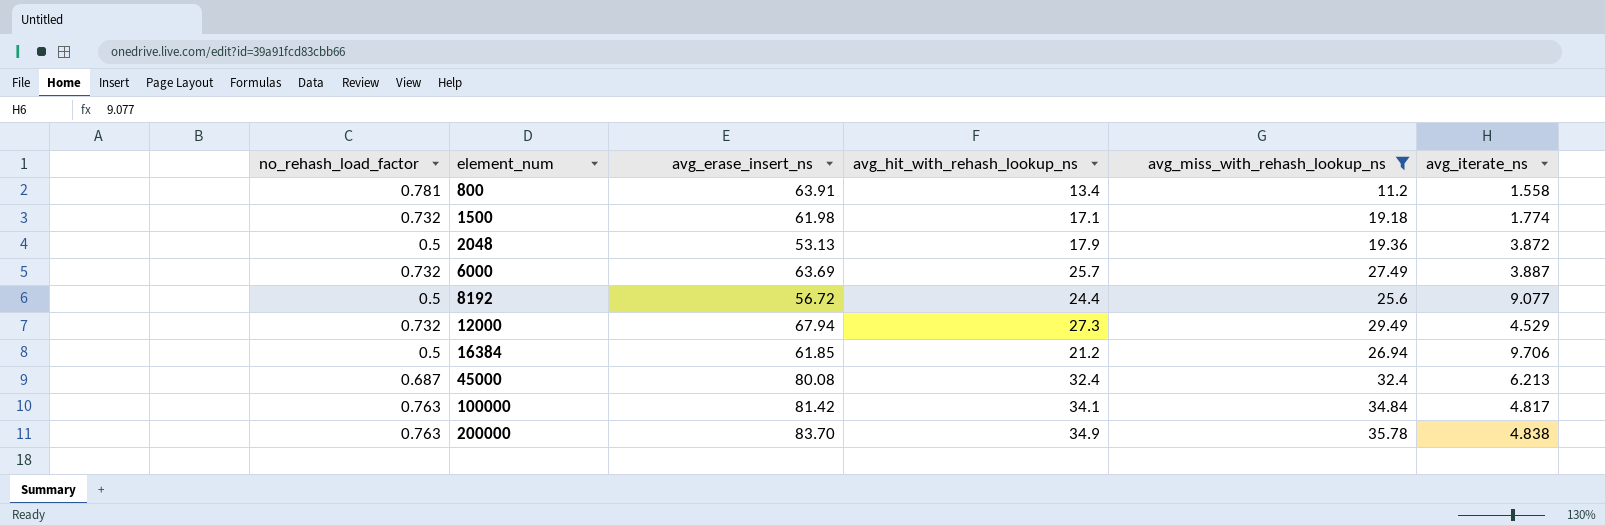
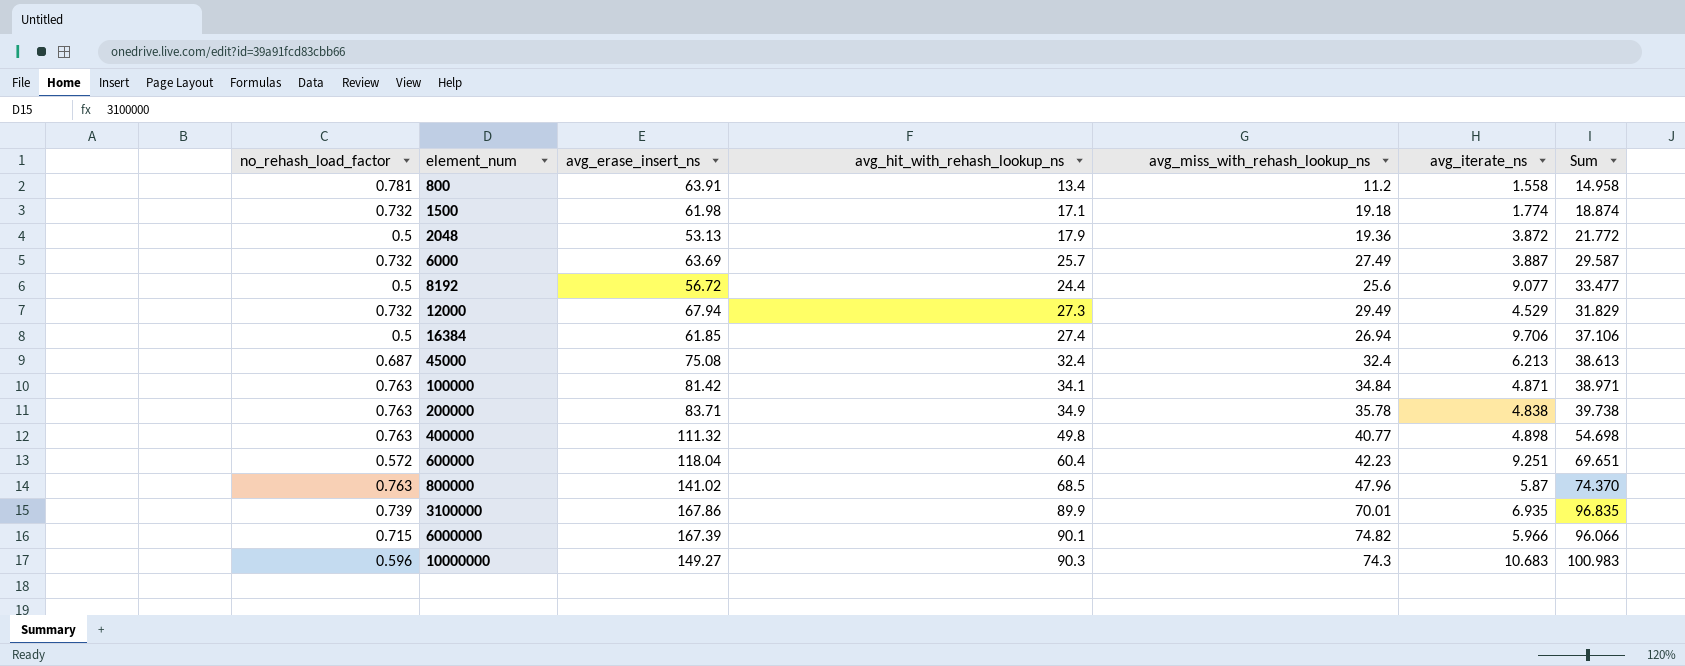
filter: avg_miss_with_rehash_lookup_ns <= 35.78 -> none
column Sum | formula: none -> [avg_hit_with_rehash_lookup_ns] + [avg_iterate_ns]
16384 | avg_hit_with_rehash_lookup_ns: 21.2 -> 27.4
45000 | avg_erase_insert_ns: 80.08 -> 75.08
100000 | avg_iterate_ns: 4.817 -> 4.871
200000 | avg_erase_insert_ns: 83.70 -> 83.71

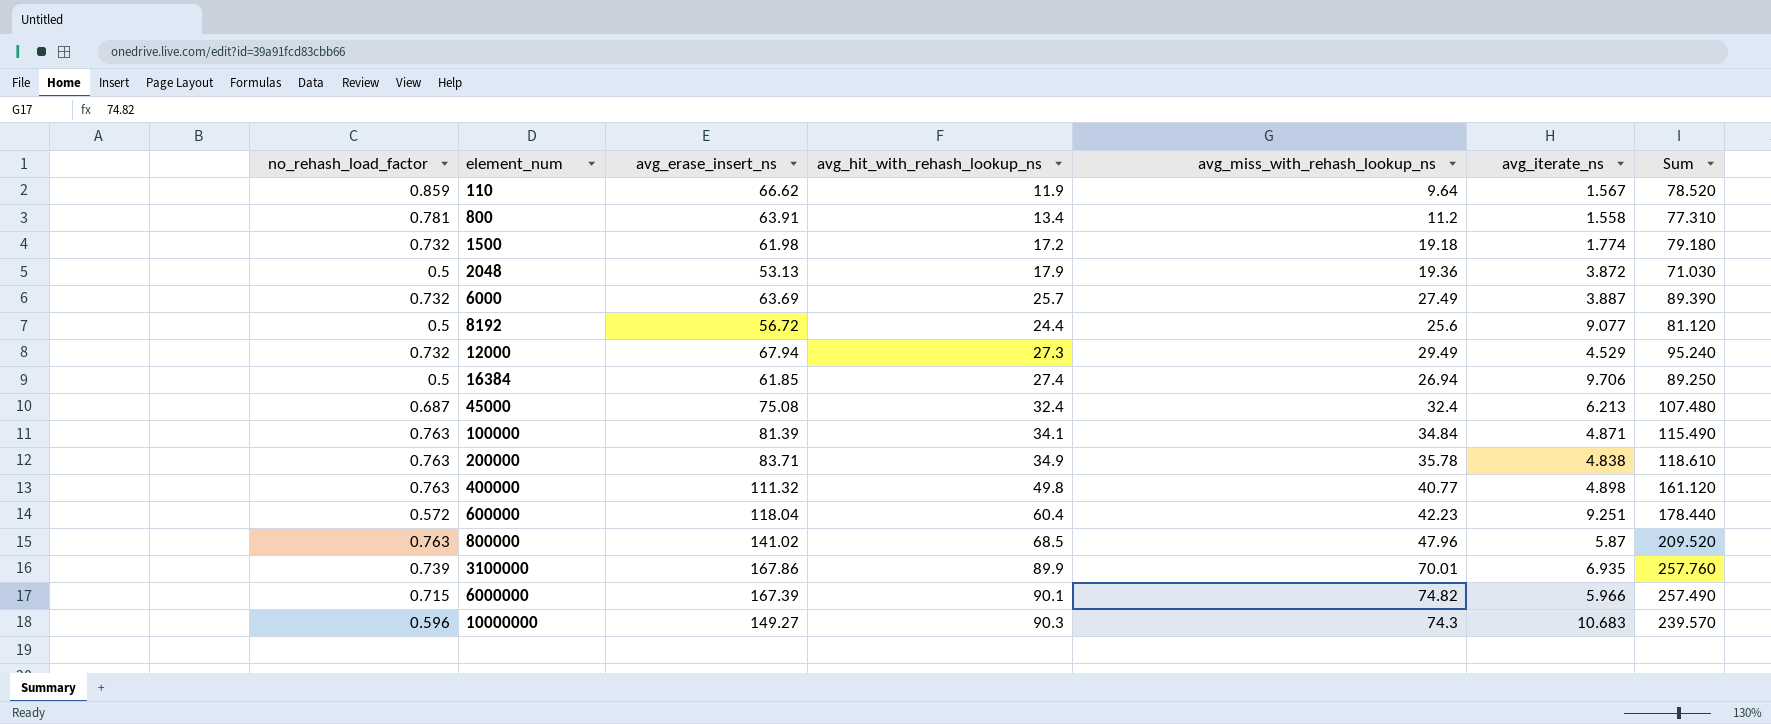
column Sum | formula: [avg_hit_with_rehash_lookup_ns] + [avg_iterate_ns] -> [avg_erase_insert_ns] + [avg_hit_with_rehash_lookup_ns]
row 110: none -> 0.859 | 66.62 | 11.9 | 9.64 | 1.567 | 78.520
1500 | avg_hit_with_rehash_lookup_ns: 17.1 -> 17.2
100000 | avg_erase_insert_ns: 81.42 -> 81.39

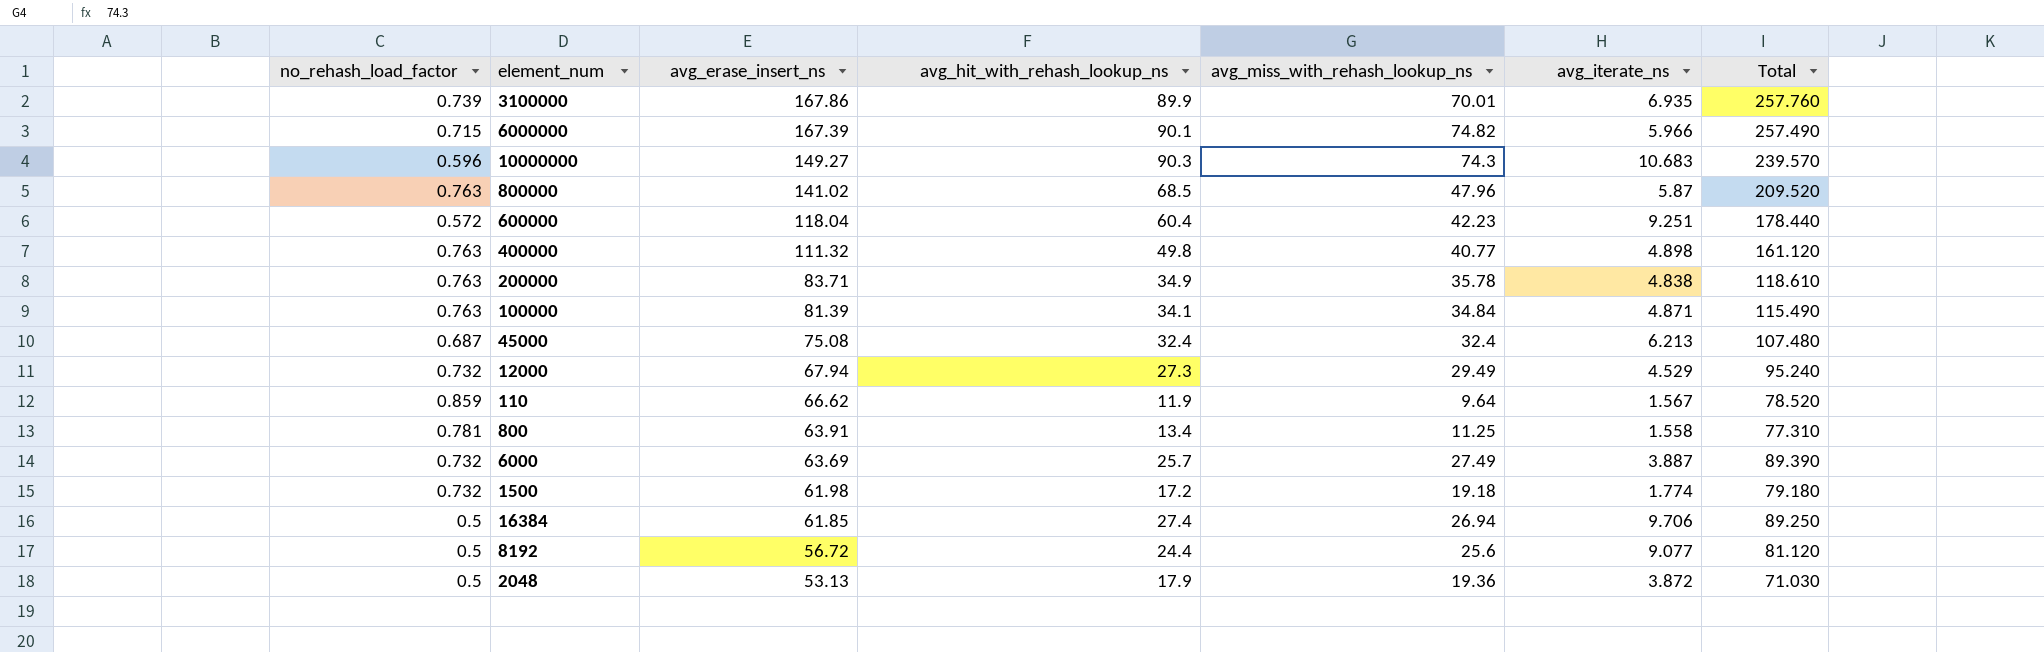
row order: element_num ascending -> avg_erase_insert_ns descending
column name: Sum -> Total
800 | avg_miss_with_rehash_lookup_ns: 11.2 -> 11.25

